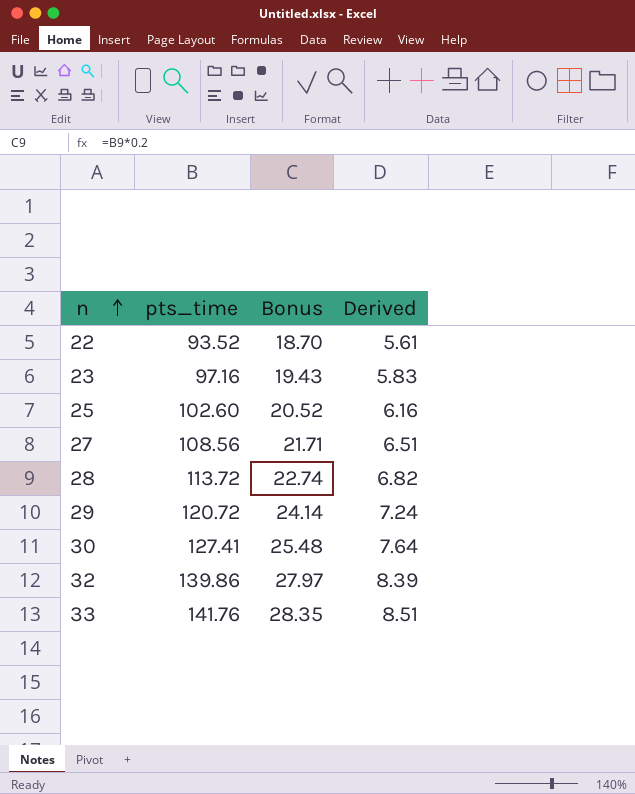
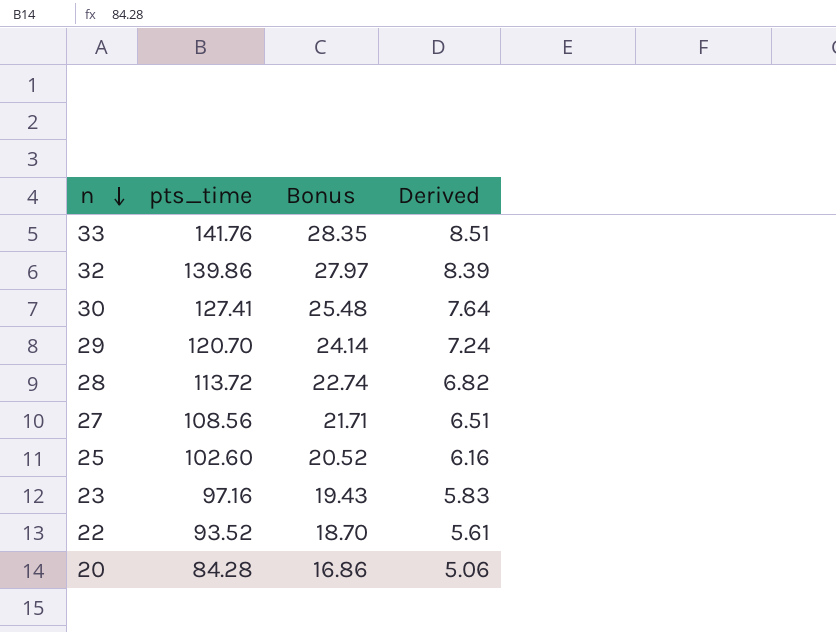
row order: n ascending -> n descending
29 | pts_time: 120.72 -> 120.70
row 20: none -> 84.28 | 16.86 | 5.06

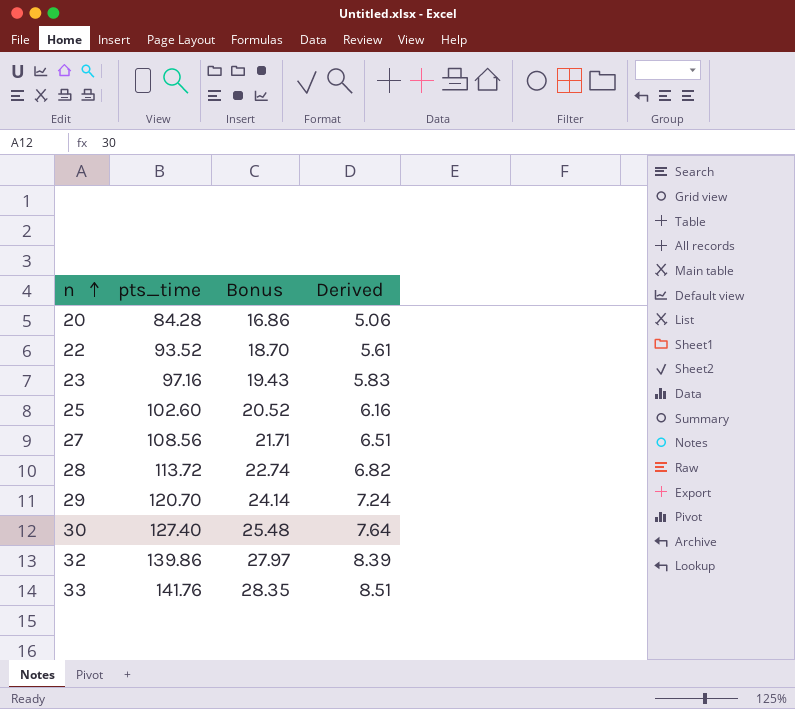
row order: n descending -> n ascending
30 | pts_time: 127.41 -> 127.40

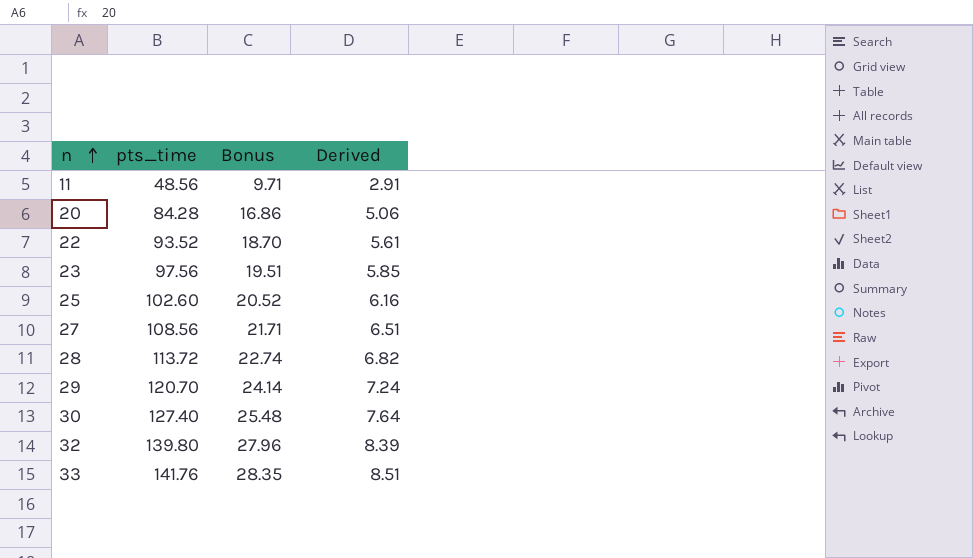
row 11: none -> 48.56 | 9.71 | 2.91
23 | pts_time: 97.16 -> 97.56
23 | Bonus: 19.43 -> 19.51
23 | Derived: 5.83 -> 5.85
32 | pts_time: 139.86 -> 139.80
32 | Bonus: 27.97 -> 27.96

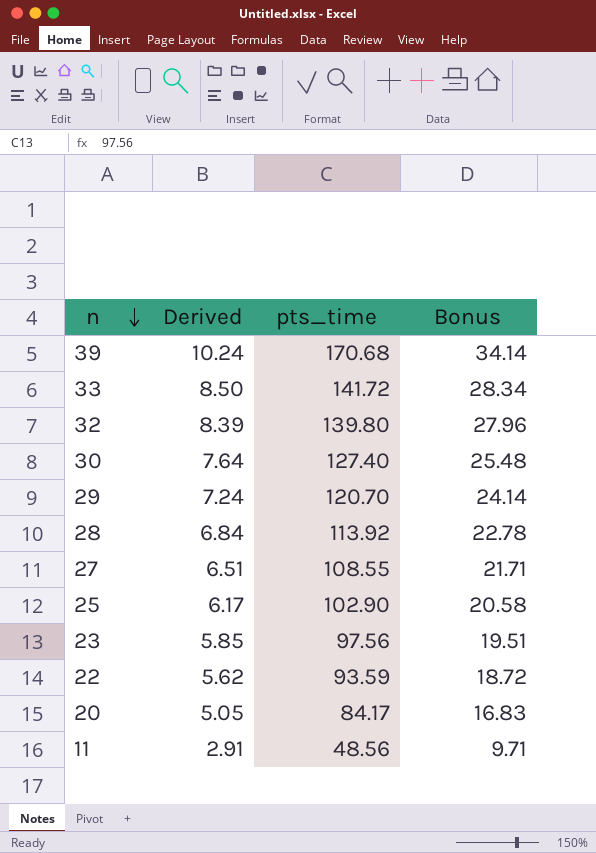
row order: n ascending -> n descending
column Derived | position: 4 -> 2
row 39: none -> 10.24 | 170.68 | 34.14
33 | Derived: 8.51 -> 8.50
33 | pts_time: 141.76 -> 141.72
33 | Bonus: 28.35 -> 28.34
28 | Derived: 6.82 -> 6.84
28 | pts_time: 113.72 -> 113.92
28 | Bonus: 22.74 -> 22.78
27 | pts_time: 108.56 -> 108.55
25 | Derived: 6.16 -> 6.17
25 | pts_time: 102.60 -> 102.90
25 | Bonus: 20.52 -> 20.58
22 | Derived: 5.61 -> 5.62
22 | pts_time: 93.52 -> 93.59
22 | Bonus: 18.70 -> 18.72
20 | Derived: 5.06 -> 5.05
20 | pts_time: 84.28 -> 84.17
20 | Bonus: 16.86 -> 16.83

